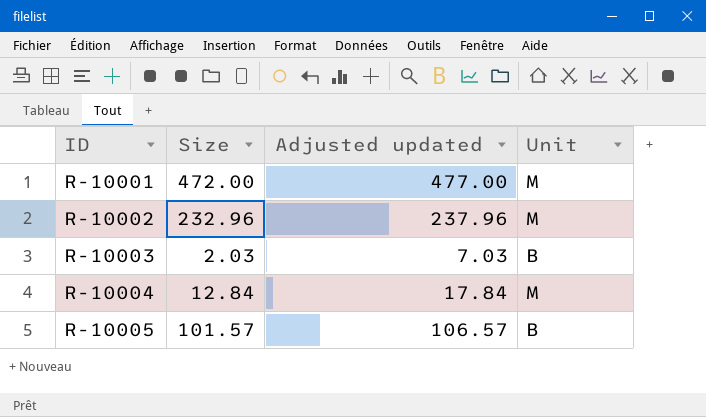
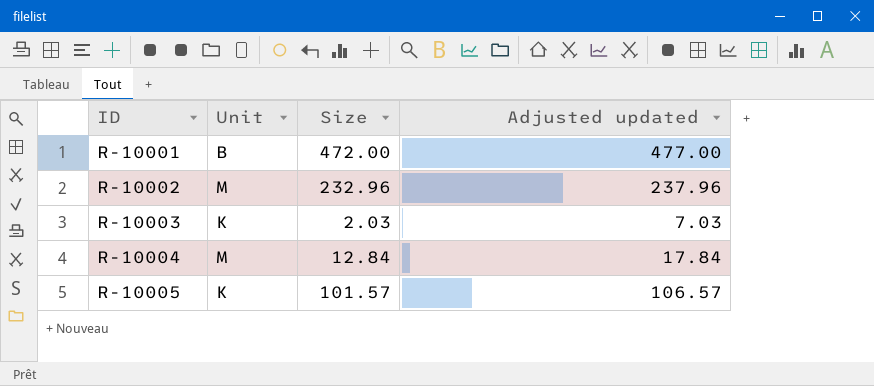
column Unit | position: 4 -> 2
R-10001 | Unit: M -> B
R-10003 | Unit: B -> K
R-10005 | Unit: B -> K

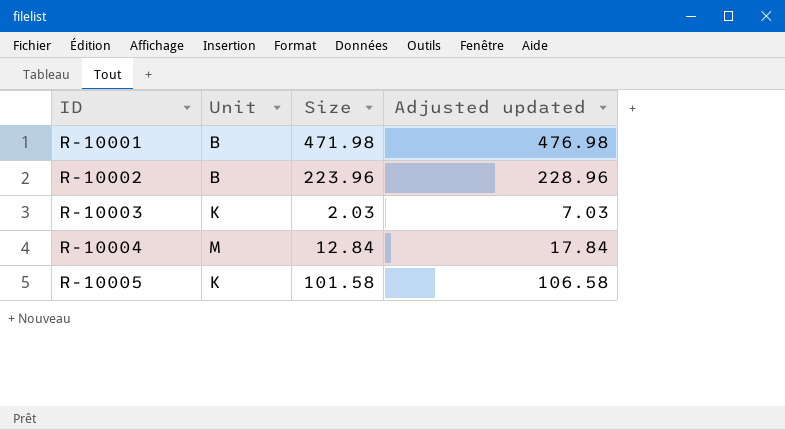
R-10001 | Size: 472.00 -> 471.98
R-10001 | Adjusted updated: 477.00 -> 476.98
R-10002 | Unit: M -> B
R-10002 | Size: 232.96 -> 223.96
R-10002 | Adjusted updated: 237.96 -> 228.96
R-10005 | Size: 101.57 -> 101.58
R-10005 | Adjusted updated: 106.57 -> 106.58

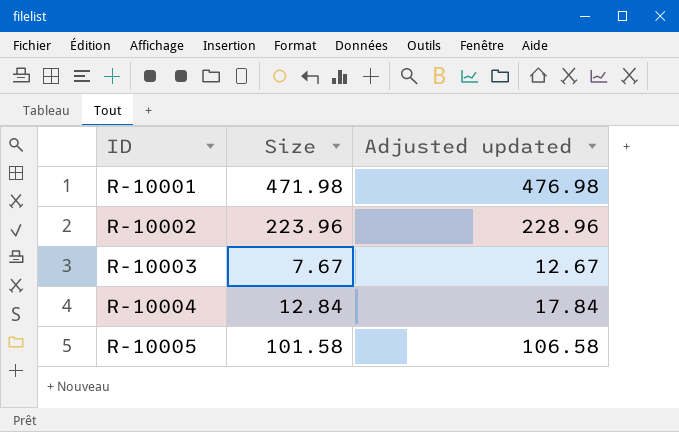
column Unit | position: 2 -> none
R-10003 | Size: 2.03 -> 7.67
R-10003 | Adjusted updated: 7.03 -> 12.67

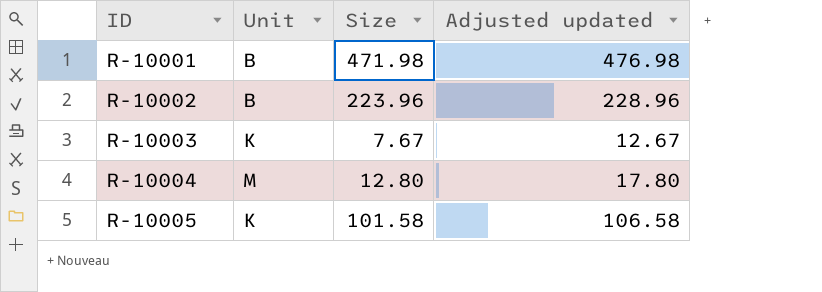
column Unit | position: none -> 2
R-10004 | Size: 12.84 -> 12.80
R-10004 | Adjusted updated: 17.84 -> 17.80

